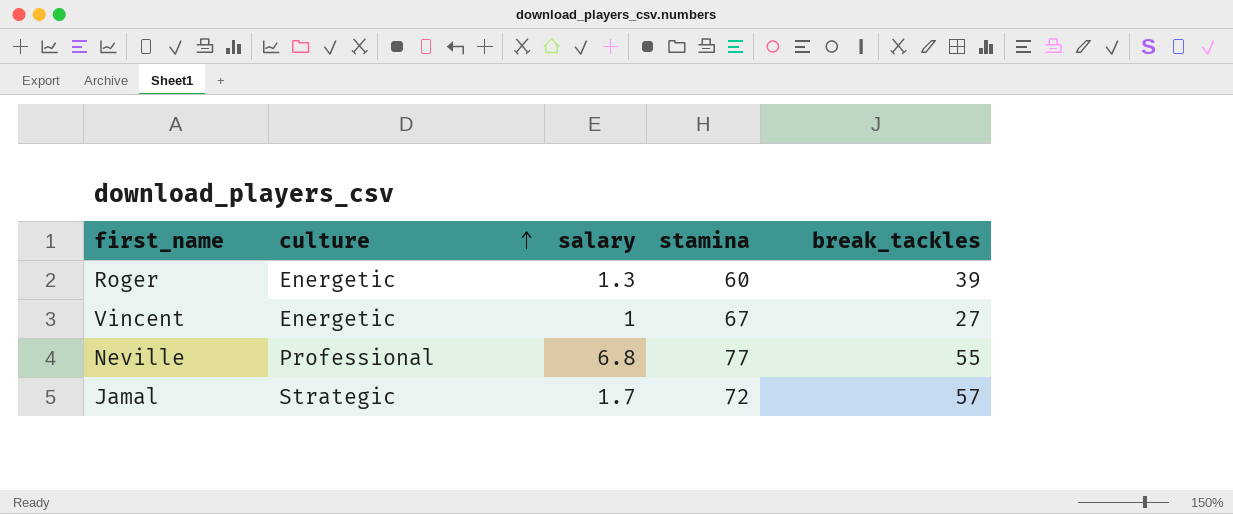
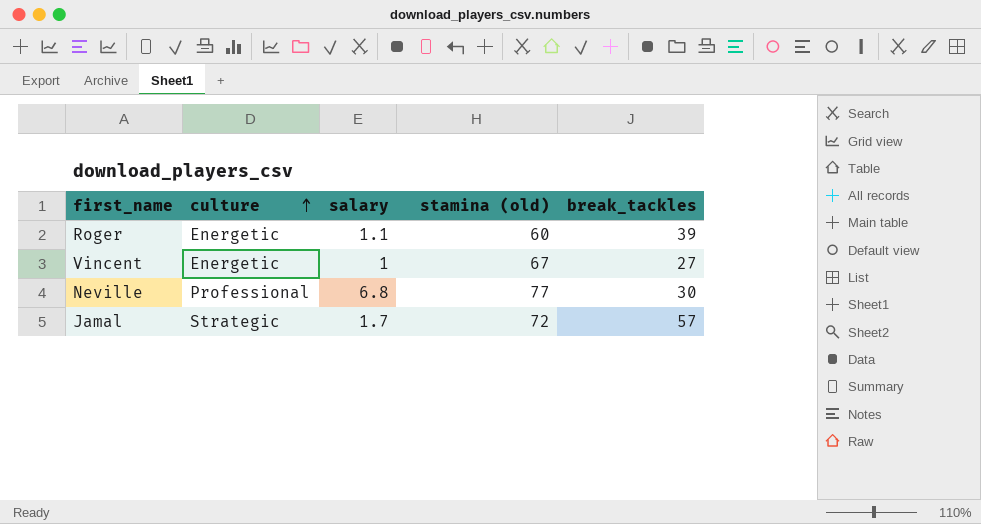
column name: stamina -> stamina (old)
Roger | salary: 1.3 -> 1.1
Neville | break_tackles: 55 -> 30

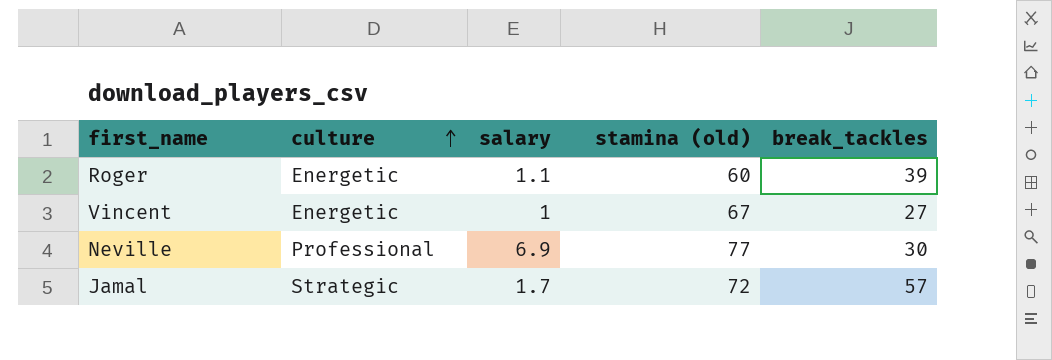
Neville | salary: 6.8 -> 6.9

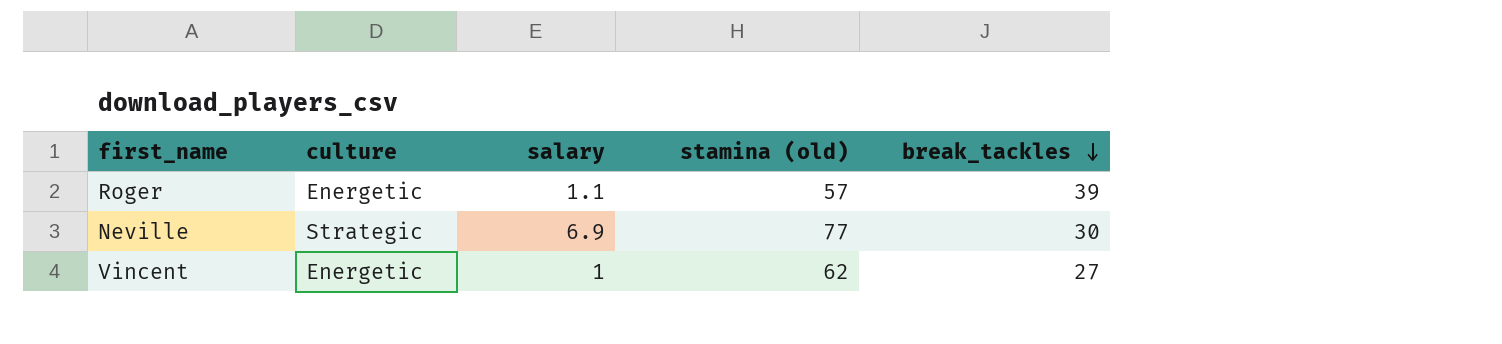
row order: culture ascending -> break_tackles descending
row Jamal: Strategic | 1.7 | 72 | 57 -> none
Roger | stamina (old): 60 -> 57
Neville | culture: Professional -> Strategic
Vincent | stamina (old): 67 -> 62

